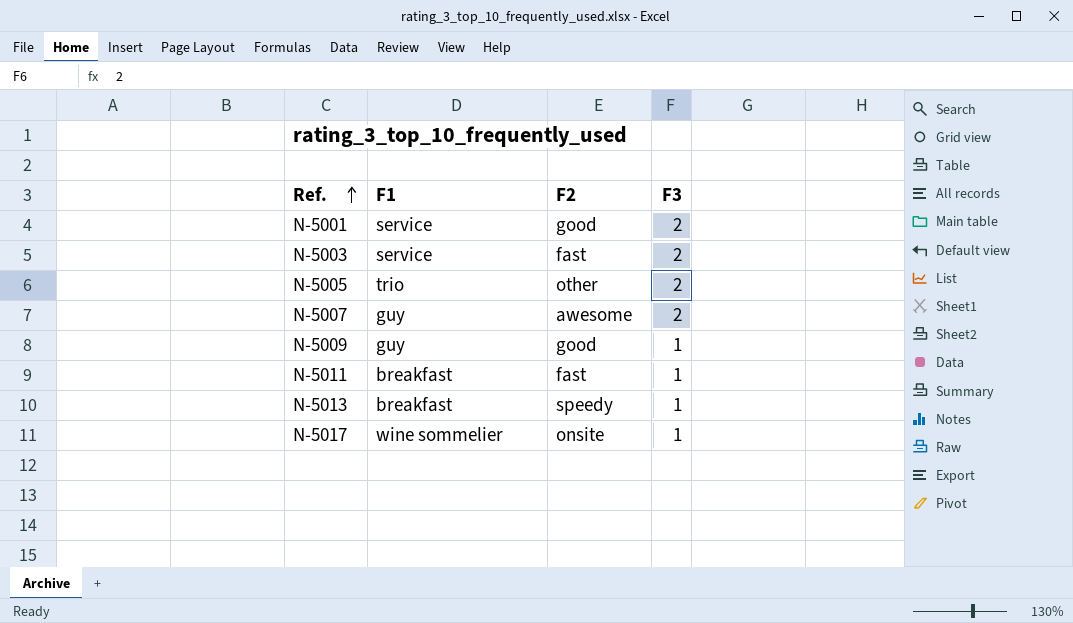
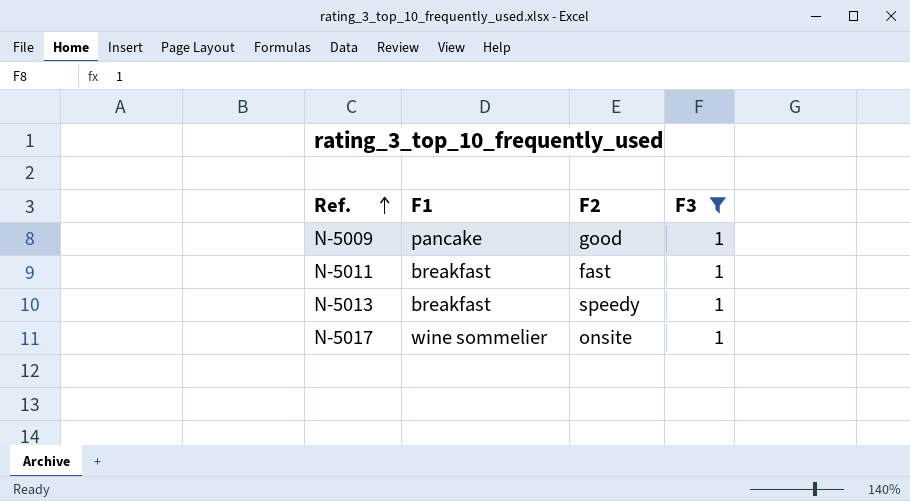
filter: none -> F3 = 1
N-5009 | F1: guy -> pancake

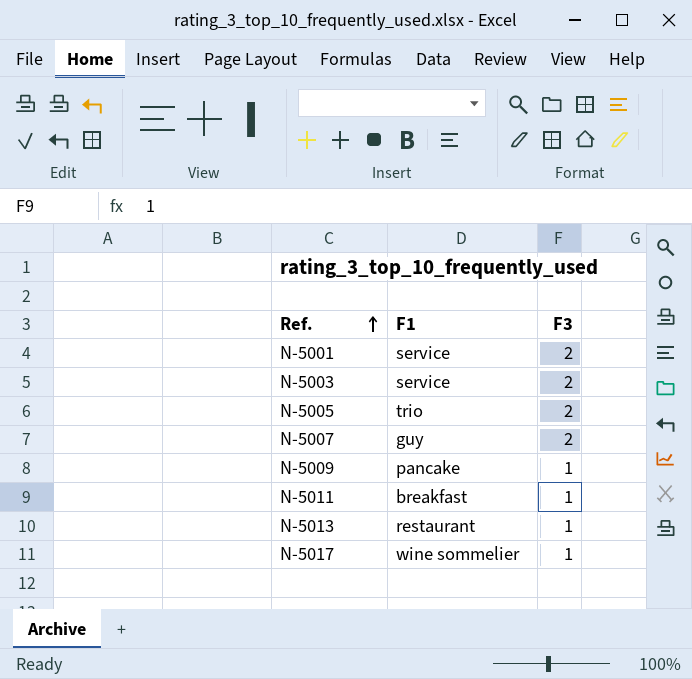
filter: F3 = 1 -> none
column F2 | position: 3 -> none
N-5013 | F1: breakfast -> restaurant

